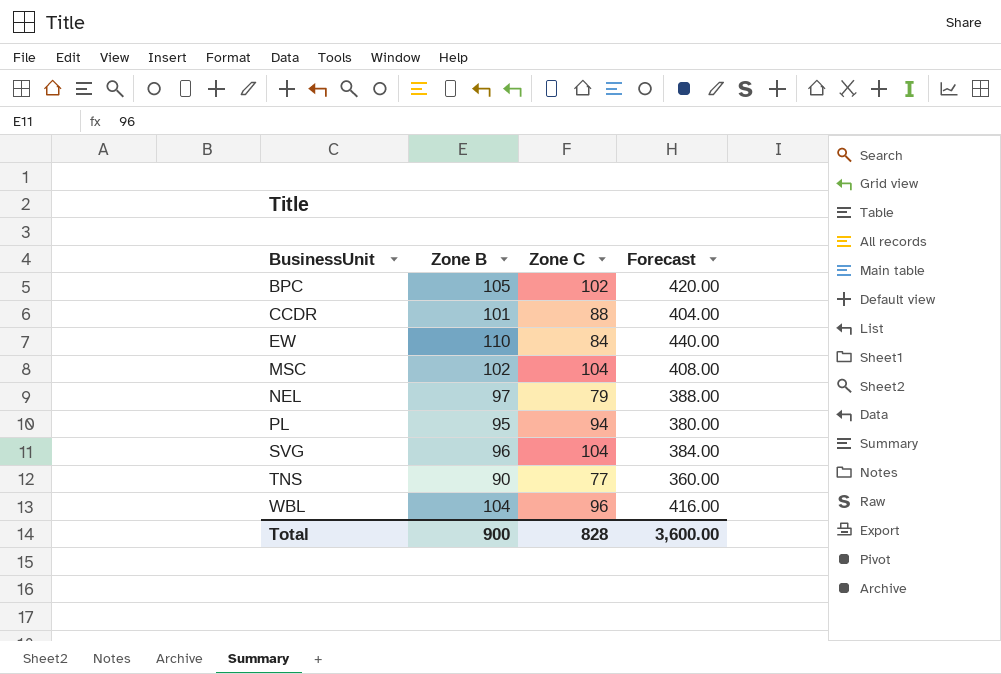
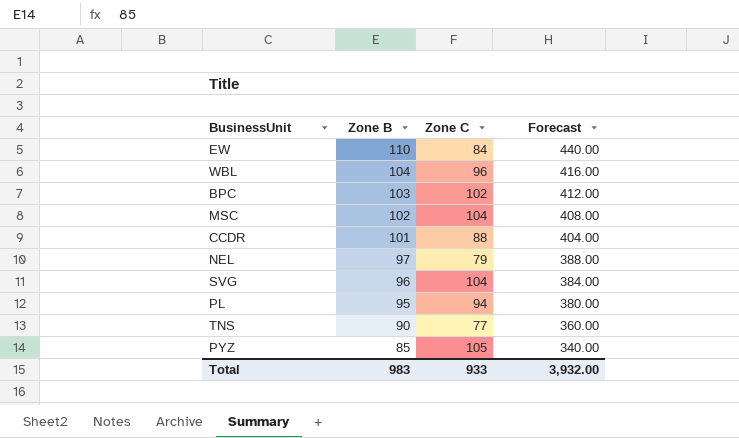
row order: BusinessUnit ascending -> Zone B descending
BPC | Zone B: 105 -> 103
BPC | Forecast: 420.00 -> 412.00
row PYZ: none -> 85 | 105 | 340.00
Total | Zone B: 900 -> 983
Total | Zone C: 828 -> 933
Total | Forecast: 3,600.00 -> 3,932.00

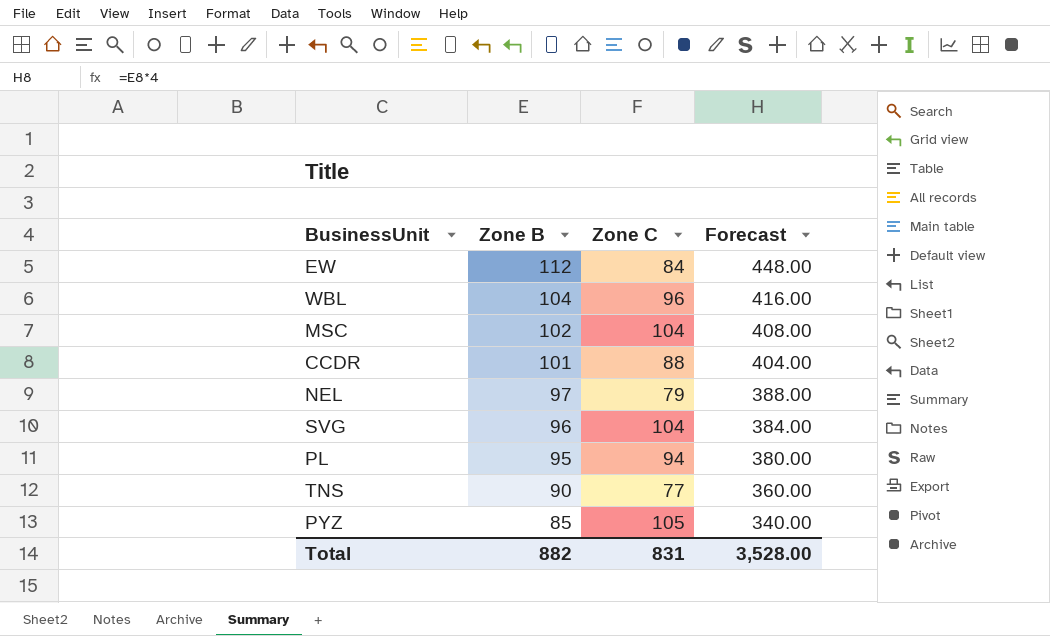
row BPC: 103 | 102 | 412.00 -> none
EW | Zone B: 110 -> 112
EW | Forecast: 440.00 -> 448.00
Total | Zone B: 983 -> 882
Total | Zone C: 933 -> 831
Total | Forecast: 3,932.00 -> 3,528.00

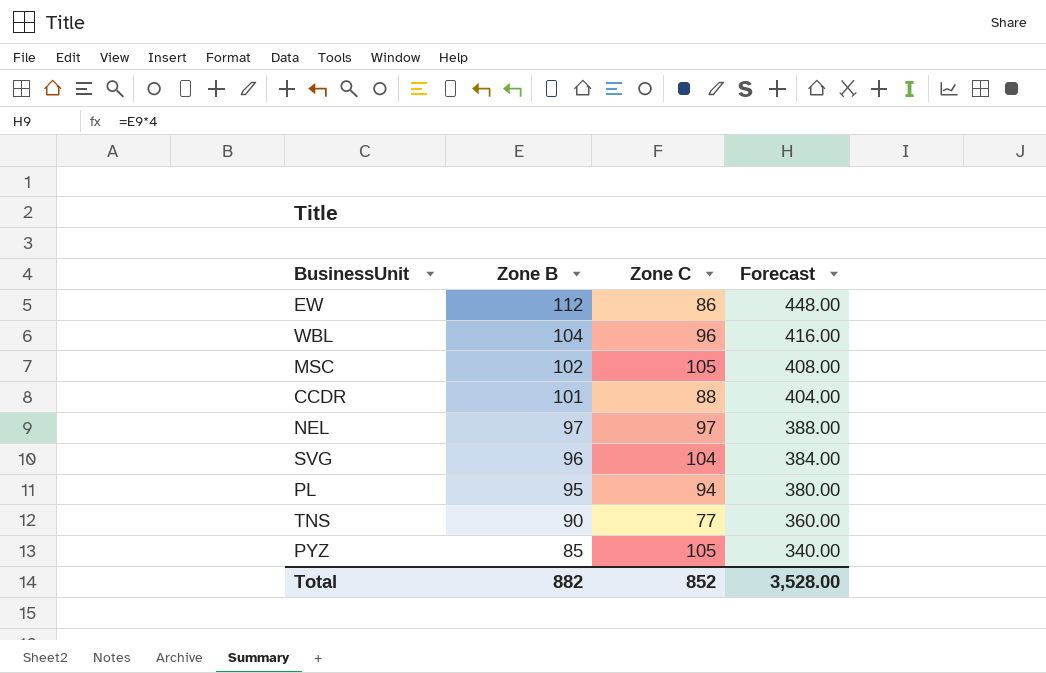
EW | Zone C: 84 -> 86
MSC | Zone C: 104 -> 105
NEL | Zone C: 79 -> 97
Total | Zone C: 831 -> 852

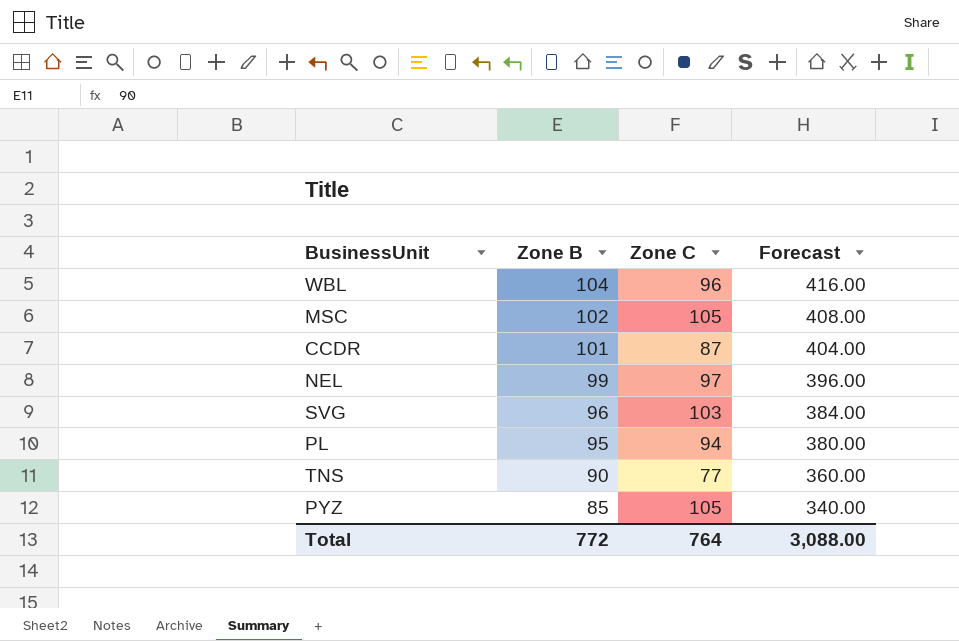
row EW: 112 | 86 | 448.00 -> none
CCDR | Zone C: 88 -> 87
NEL | Zone B: 97 -> 99
NEL | Forecast: 388.00 -> 396.00
SVG | Zone C: 104 -> 103
Total | Zone B: 882 -> 772
Total | Zone C: 852 -> 764
Total | Forecast: 3,528.00 -> 3,088.00

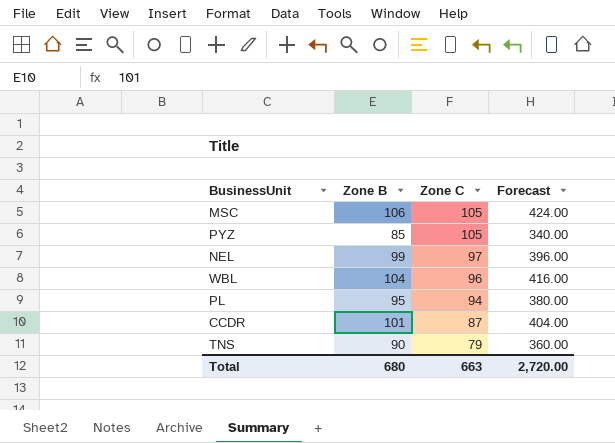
row order: Zone B descending -> Zone C descending
row SVG: 96 | 103 | 384.00 -> none
MSC | Zone B: 102 -> 106
MSC | Forecast: 408.00 -> 424.00
TNS | Zone C: 77 -> 79
Total | Zone B: 772 -> 680
Total | Zone C: 764 -> 663
Total | Forecast: 3,088.00 -> 2,720.00

